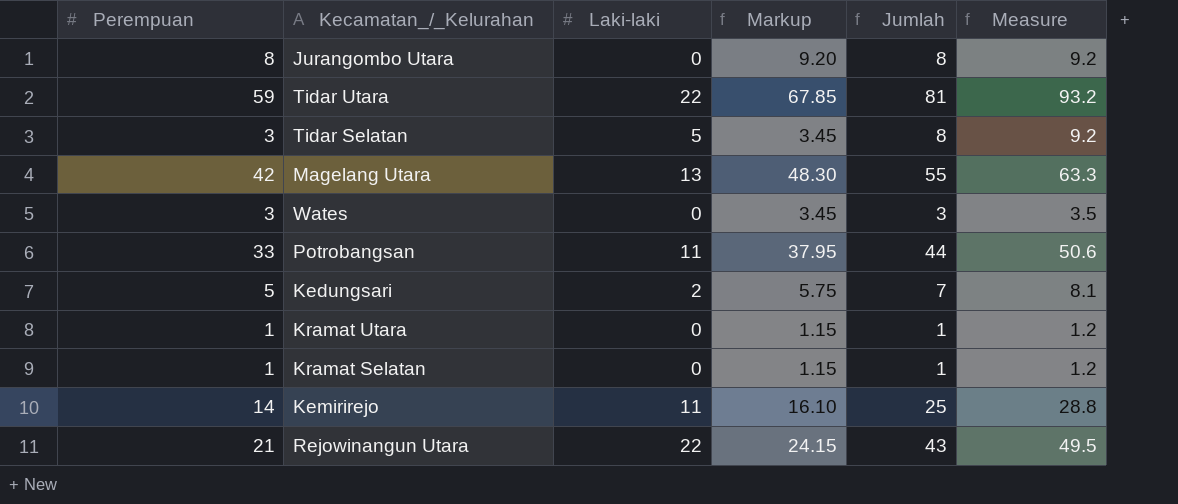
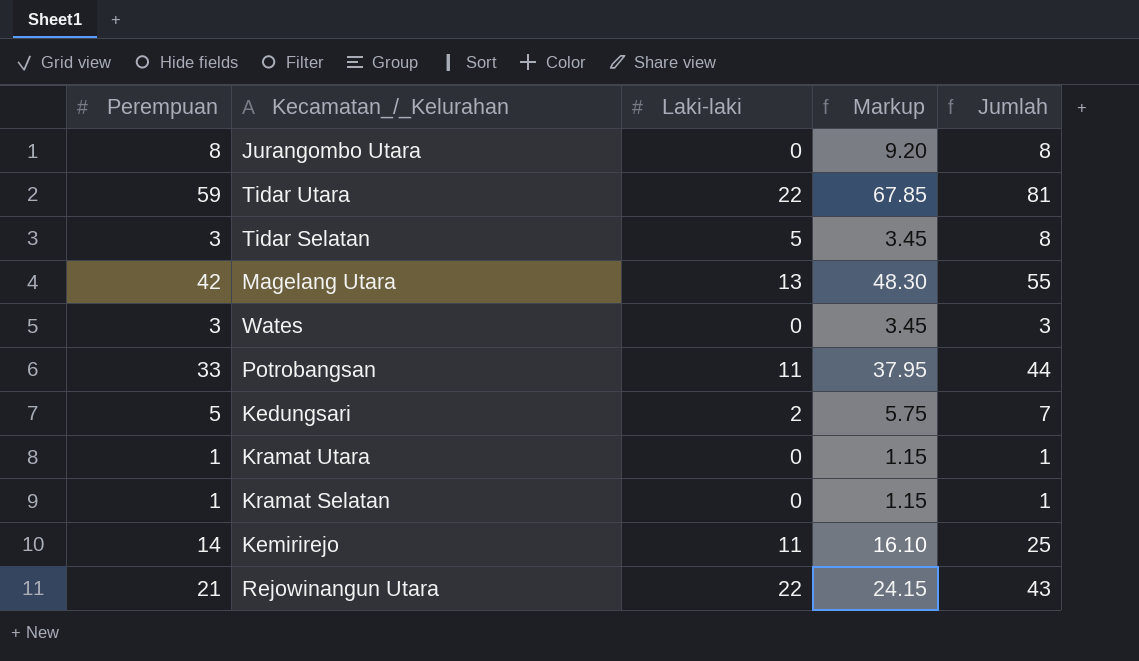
column Measure | formula: [Jumlah] * 1.15 -> none

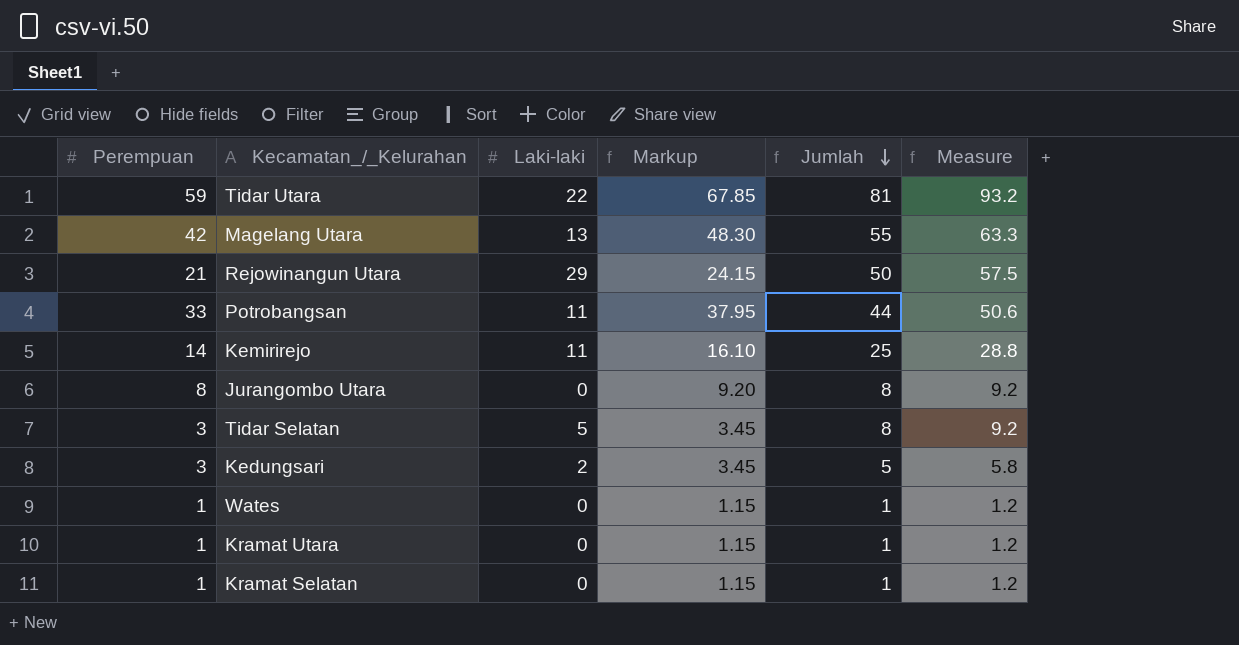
row order: none -> Jumlah descending
column Measure | formula: none -> [Jumlah] * 1.15
Rejowinangun Utara | Laki-laki: 22 -> 29
Rejowinangun Utara | Jumlah: 43 -> 50
Kedungsari | Perempuan: 5 -> 3
Kedungsari | Markup: 5.75 -> 3.45
Kedungsari | Jumlah: 7 -> 5
Wates | Perempuan: 3 -> 1
Wates | Markup: 3.45 -> 1.15
Wates | Jumlah: 3 -> 1

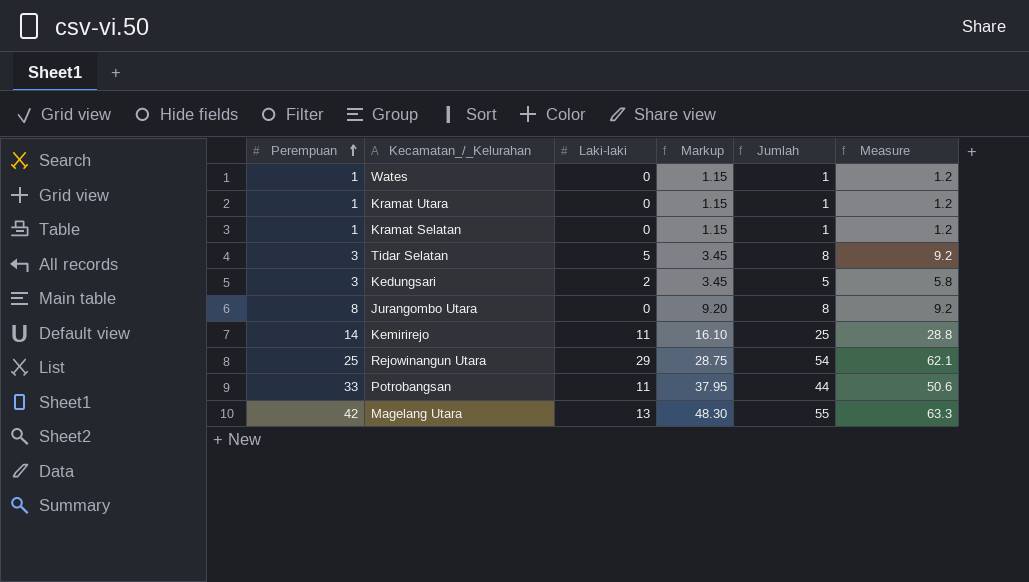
row order: Jumlah descending -> Perempuan ascending
row Tidar Utara: 59 | 22 | 67.85 | 81 | 93.2 -> none
Rejowinangun Utara | Perempuan: 21 -> 25
Rejowinangun Utara | Markup: 24.15 -> 28.75
Rejowinangun Utara | Jumlah: 50 -> 54
Rejowinangun Utara | Measure: 57.5 -> 62.1

